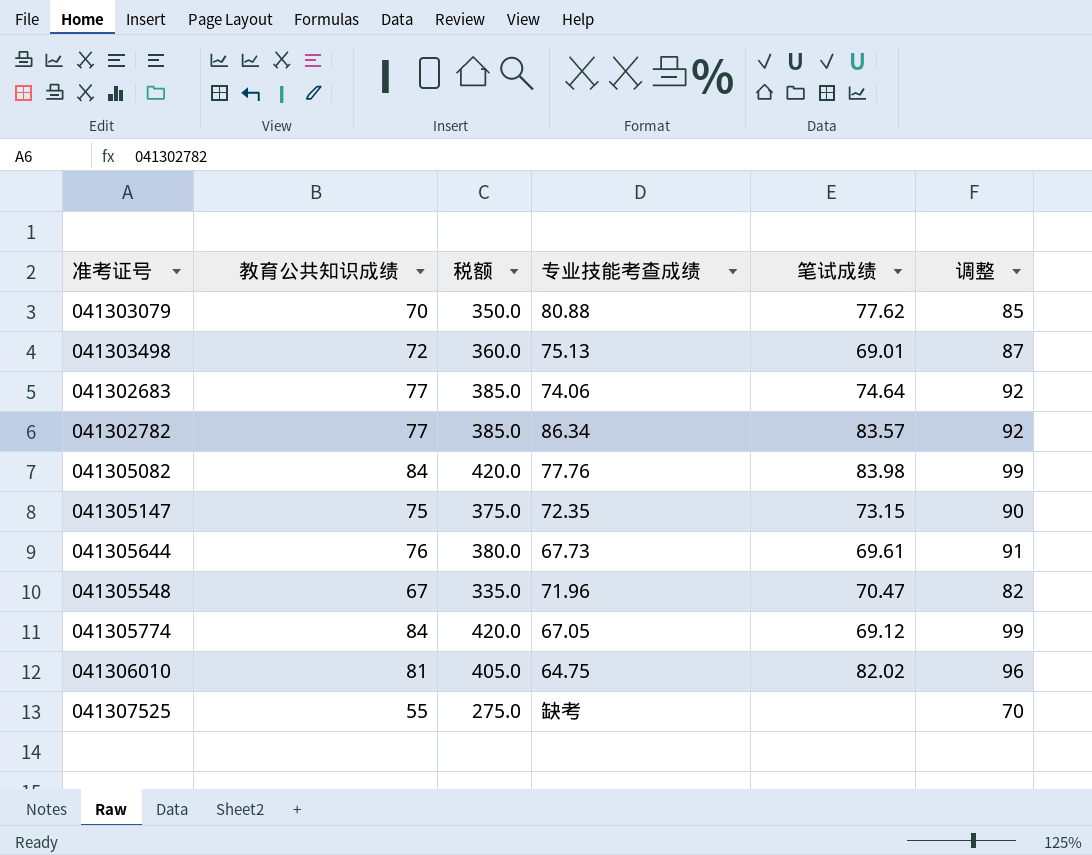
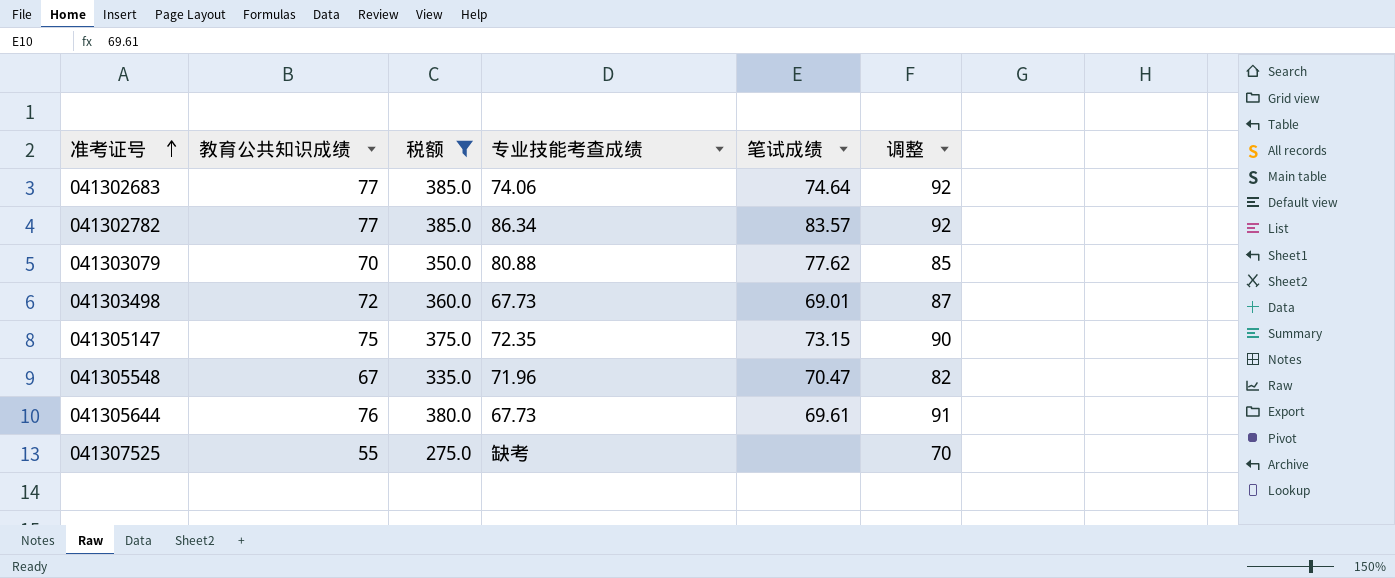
filter: none -> 税额 <= 385.0
row order: none -> 准考证号 ascending
041303498 | 专业技能考查成绩: 75.13 -> 67.73

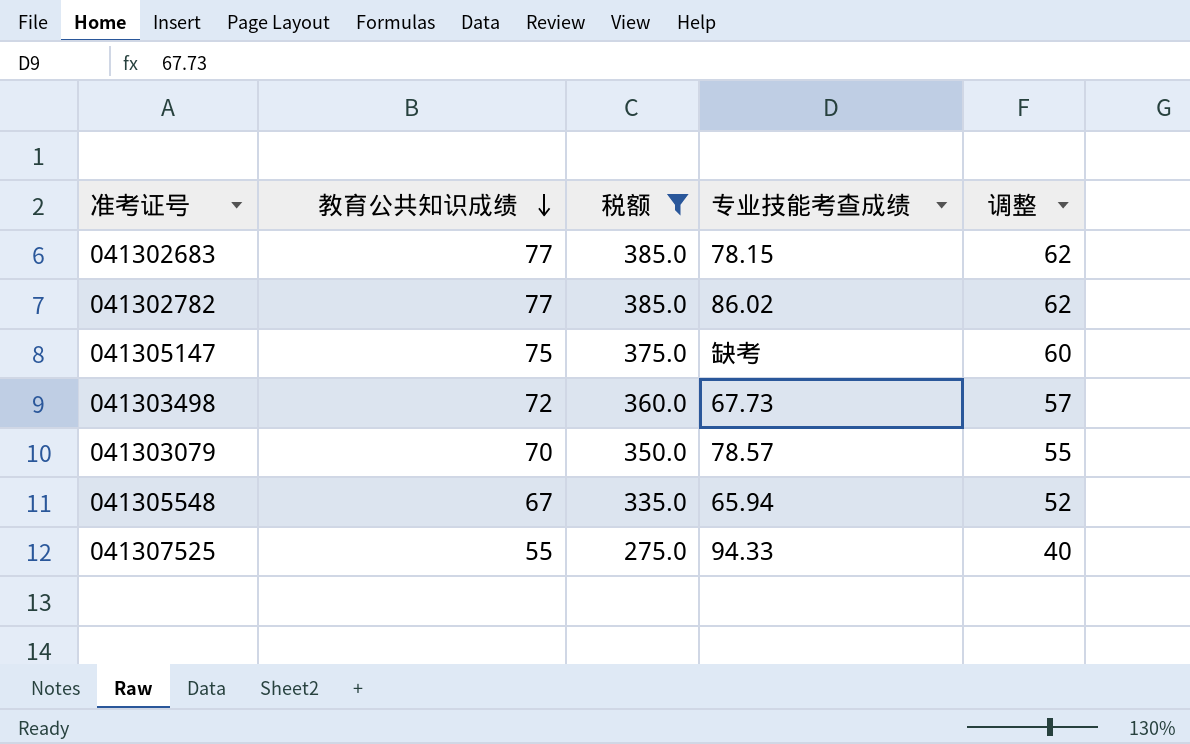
row order: 准考证号 ascending -> 教育公共知识成绩 descending
column 笔试成绩 | position: 5 -> none
column 调整 | formula: [教育公共知识成绩] + 15 -> [教育公共知识成绩] - 15
row 041305644: 76 | 380.0 | 67.73 | 69.61 | 91 -> none
041302683 | 专业技能考查成绩: 74.06 -> 78.15
041302782 | 专业技能考查成绩: 86.34 -> 86.02
041305147 | 专业技能考查成绩: 72.35 -> 缺考
041303079 | 专业技能考查成绩: 80.88 -> 78.57
041305548 | 专业技能考查成绩: 71.96 -> 65.94
041307525 | 专业技能考查成绩: 缺考 -> 94.33

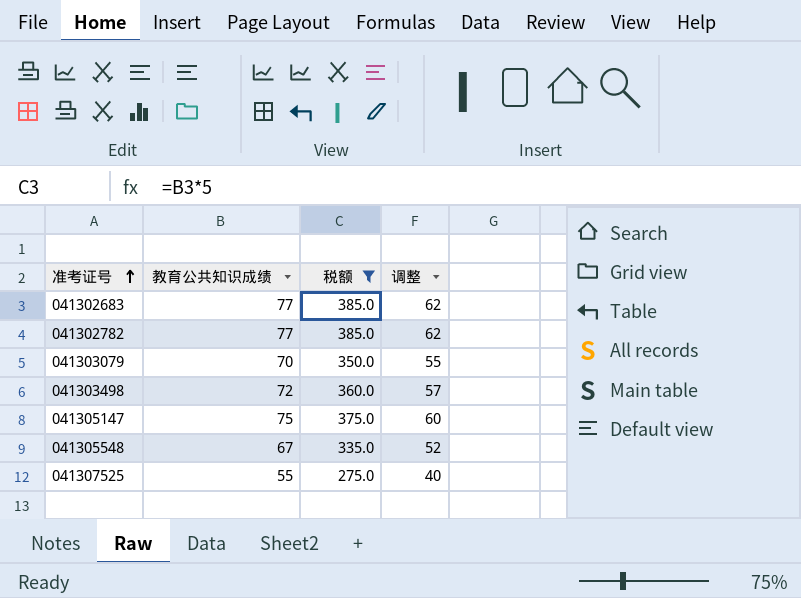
row order: 教育公共知识成绩 descending -> 准考证号 ascending
column 专业技能考查成绩 | position: 4 -> none

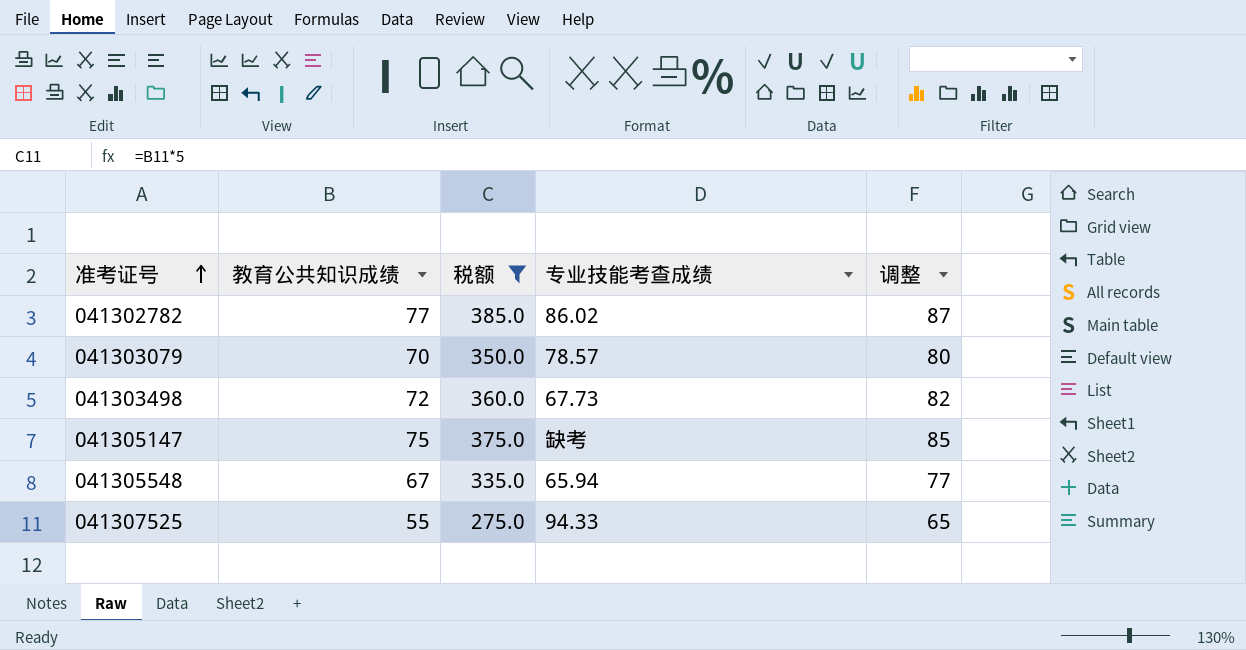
column 专业技能考查成绩 | position: none -> 4
column 调整 | formula: [教育公共知识成绩] - 15 -> [教育公共知识成绩] + 10
row 041302683: 77 | 385.0 | 62 -> none

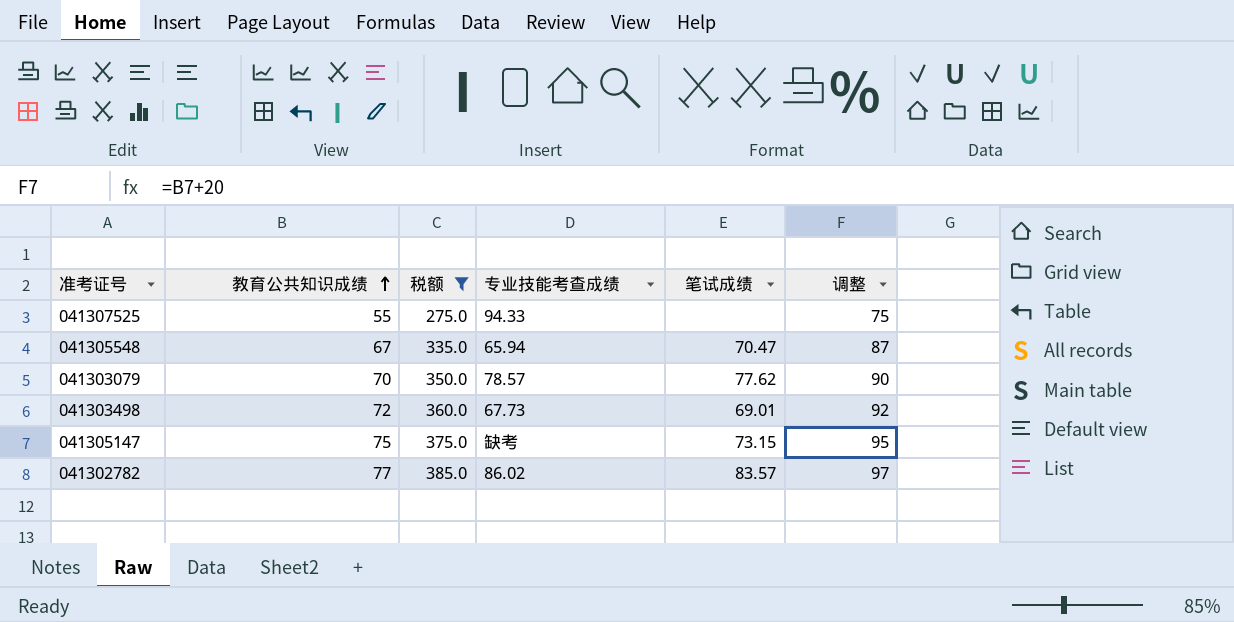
row order: 准考证号 ascending -> 教育公共知识成绩 ascending
column 笔试成绩 | position: none -> 5
column 调整 | formula: [教育公共知识成绩] + 10 -> [教育公共知识成绩] + 20

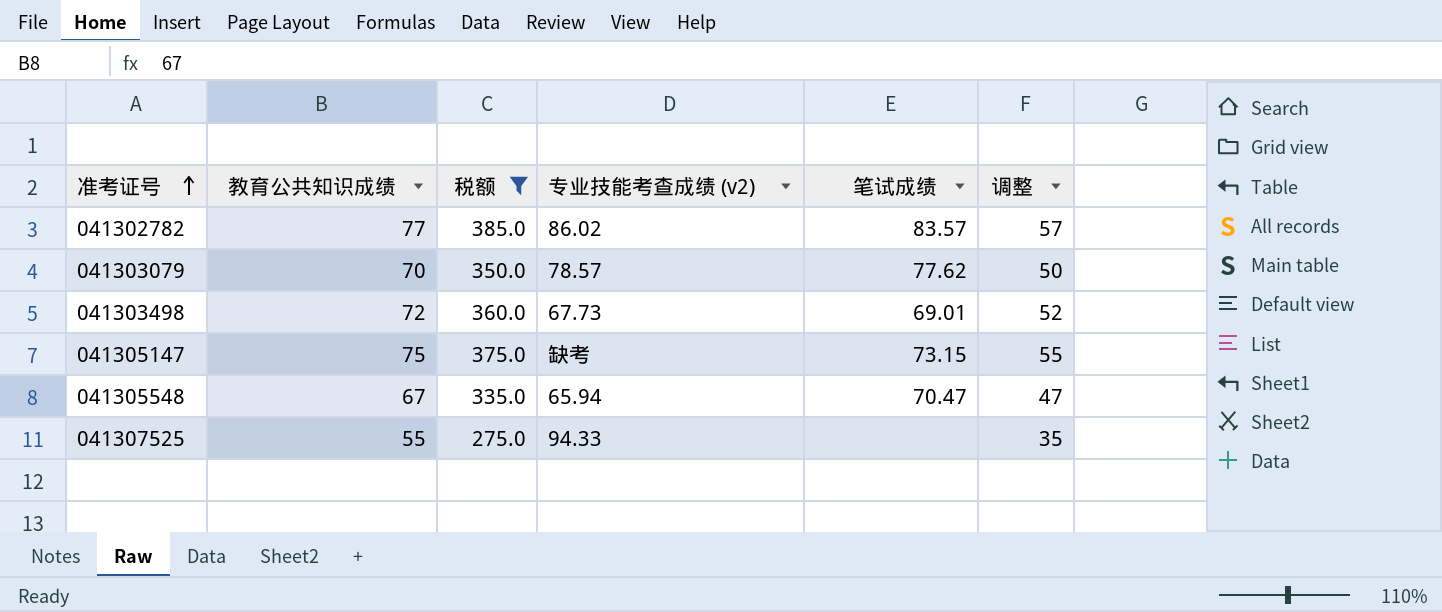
row order: 教育公共知识成绩 ascending -> 准考证号 ascending
column name: 专业技能考查成绩 -> 专业技能考查成绩 (v2)
column 调整 | formula: [教育公共知识成绩] + 20 -> [教育公共知识成绩] - 20

